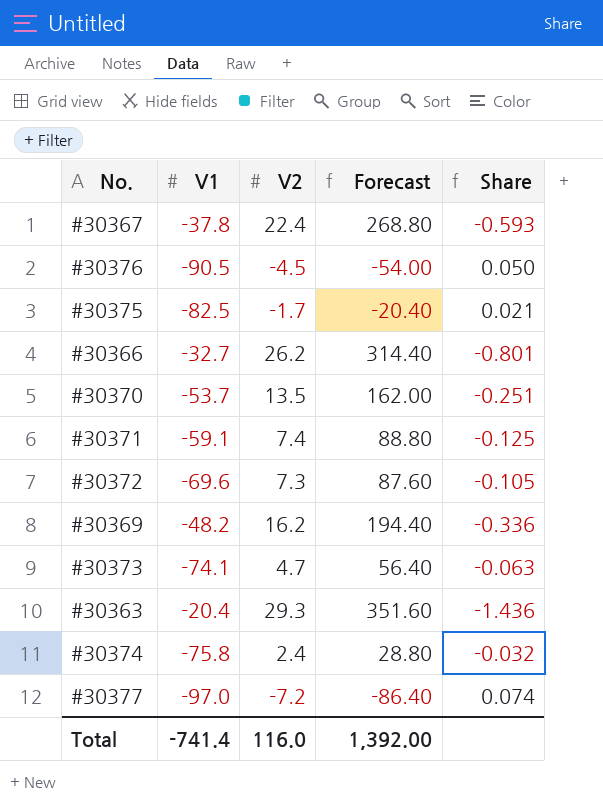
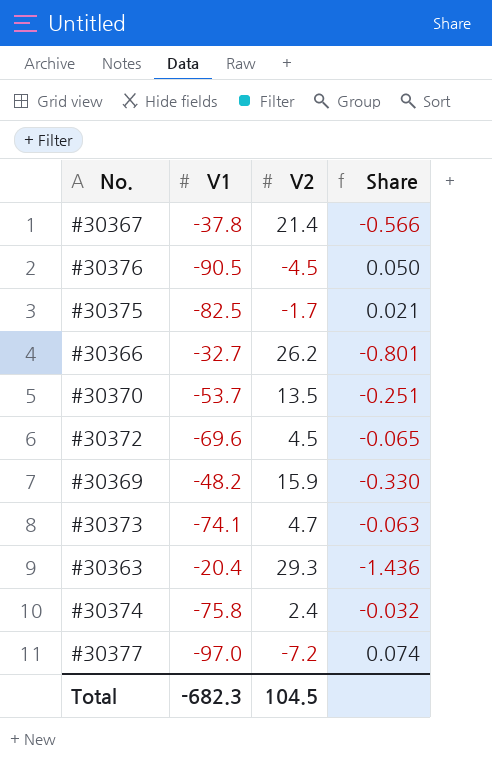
column Forecast | formula: [V2] * 12 -> none
row #30371: -59.1 | 7.4 | 88.80 | -0.125 -> none
#30367 | V2: 22.4 -> 21.4
#30367 | Share: -0.593 -> -0.566
#30372 | V2: 7.3 -> 4.5
#30372 | Share: -0.105 -> -0.065
#30369 | V2: 16.2 -> 15.9
#30369 | Share: -0.336 -> -0.330
Total | V1: -741.4 -> -682.3
Total | V2: 116.0 -> 104.5

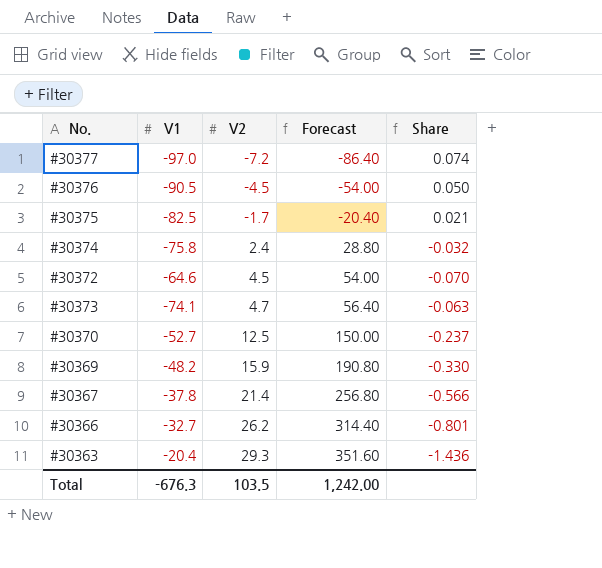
row order: none -> V2 ascending
column Forecast | formula: none -> [V2] * 12
#30372 | V1: -69.6 -> -64.6
#30372 | Share: -0.065 -> -0.070
#30370 | V1: -53.7 -> -52.7
#30370 | V2: 13.5 -> 12.5
#30370 | Share: -0.251 -> -0.237
Total | V1: -682.3 -> -676.3
Total | V2: 104.5 -> 103.5

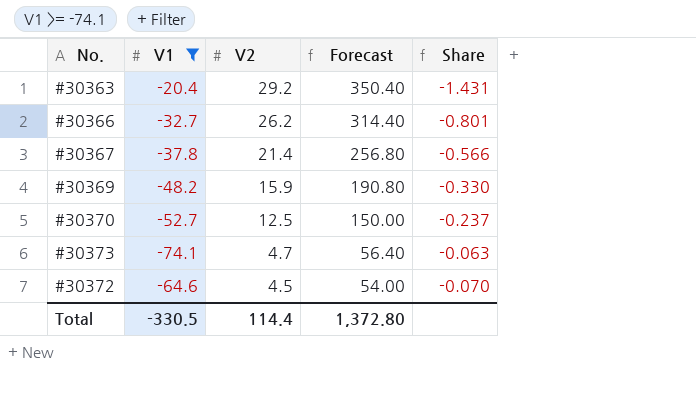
filter: none -> V1 >= -74.1
row order: V2 ascending -> V2 descending
#30363 | V2: 29.3 -> 29.2
#30363 | Forecast: 351.60 -> 350.40
#30363 | Share: -1.436 -> -1.431
Total | V1: -676.3 -> -330.5
Total | V2: 103.5 -> 114.4
Total | Forecast: 1,242.00 -> 1,372.80

